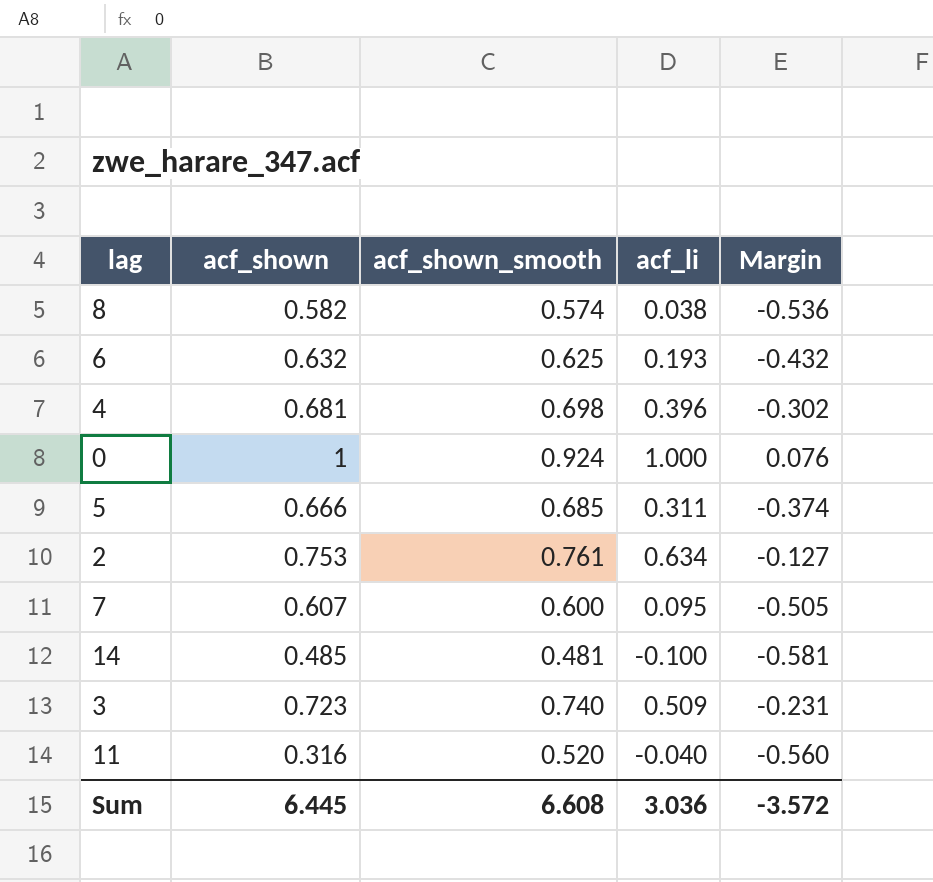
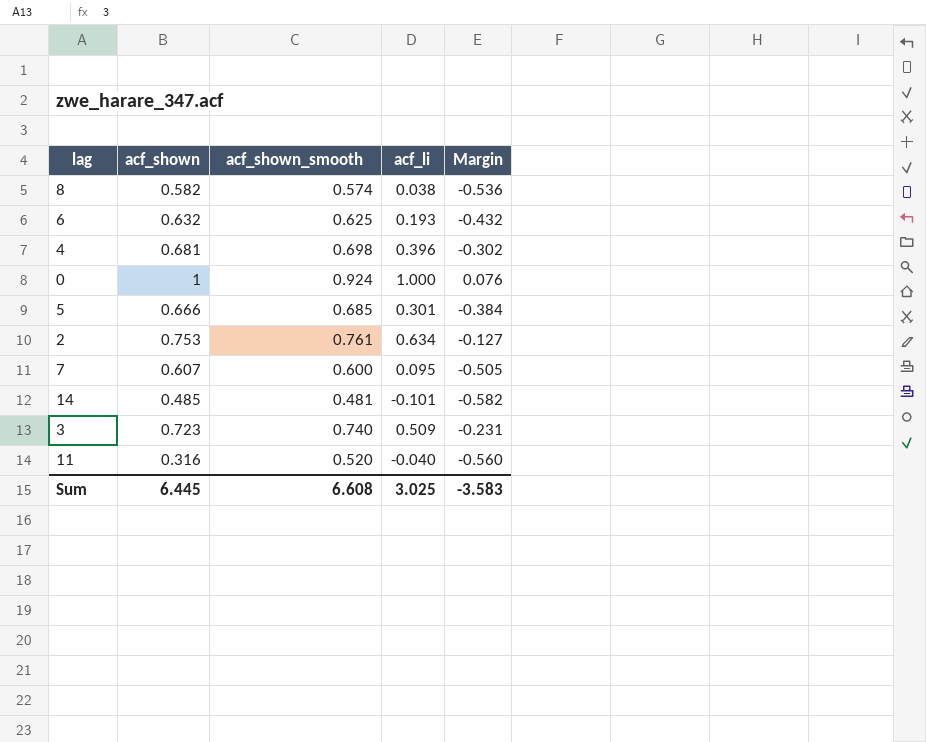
5 | acf_li: 0.311 -> 0.301
5 | Margin: -0.374 -> -0.384
14 | acf_li: -0.100 -> -0.101
14 | Margin: -0.581 -> -0.582
Sum | acf_li: 3.036 -> 3.025
Sum | Margin: -3.572 -> -3.583

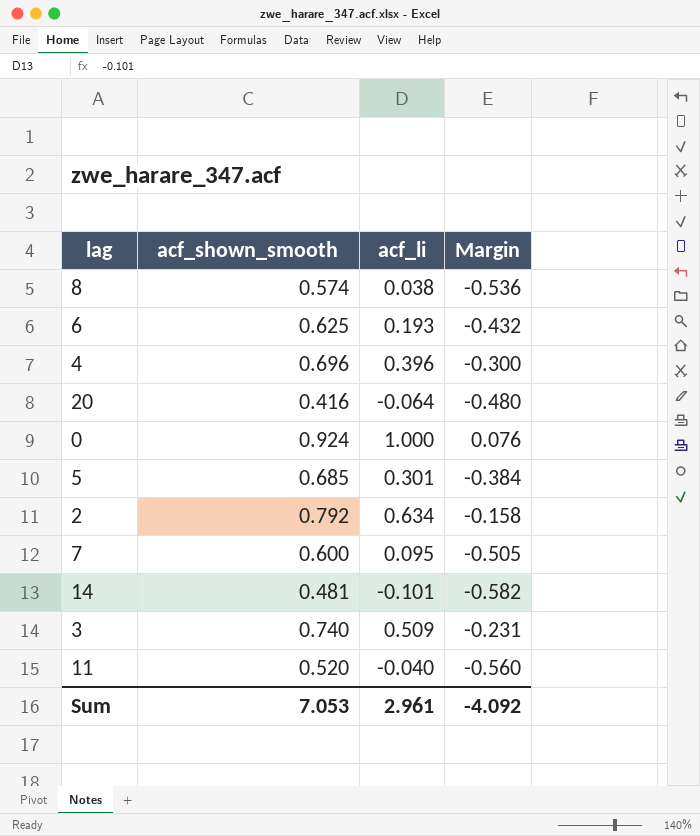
column acf_shown | position: 2 -> none
4 | acf_shown_smooth: 0.698 -> 0.696
4 | Margin: -0.302 -> -0.300
row 20: none -> 0.416 | -0.064 | -0.480
2 | acf_shown_smooth: 0.761 -> 0.792
2 | Margin: -0.127 -> -0.158
Sum | acf_shown_smooth: 6.608 -> 7.053
Sum | acf_li: 3.025 -> 2.961
Sum | Margin: -3.583 -> -4.092

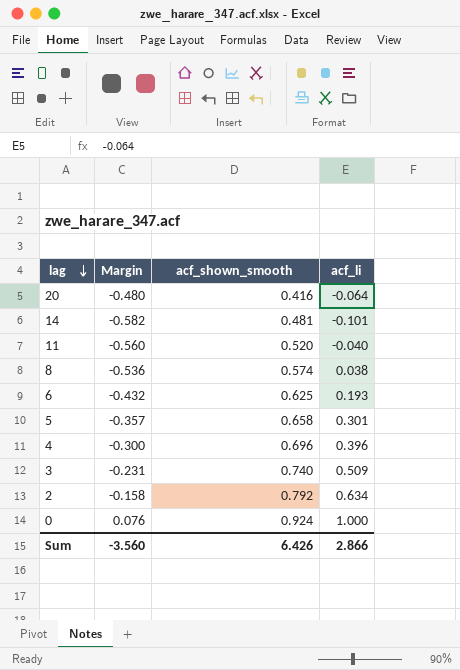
row order: none -> lag descending
column Margin | position: 4 -> 2
row 7: 0.600 | 0.095 | -0.505 -> none
5 | Margin: -0.384 -> -0.357
5 | acf_shown_smooth: 0.685 -> 0.658
Sum | Margin: -4.092 -> -3.560
Sum | acf_shown_smooth: 7.053 -> 6.426
Sum | acf_li: 2.961 -> 2.866

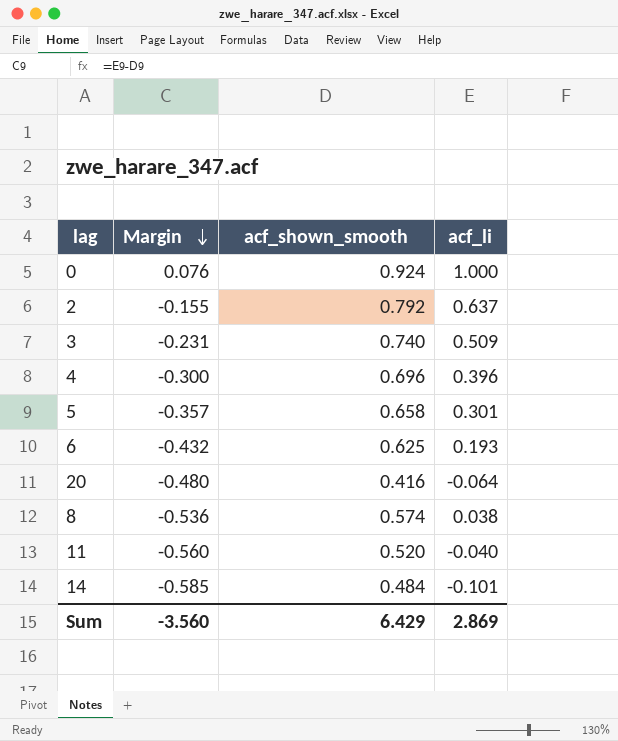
row order: lag descending -> Margin descending
2 | Margin: -0.158 -> -0.155
2 | acf_li: 0.634 -> 0.637
14 | Margin: -0.582 -> -0.585
14 | acf_shown_smooth: 0.481 -> 0.484
Sum | acf_shown_smooth: 6.426 -> 6.429
Sum | acf_li: 2.866 -> 2.869

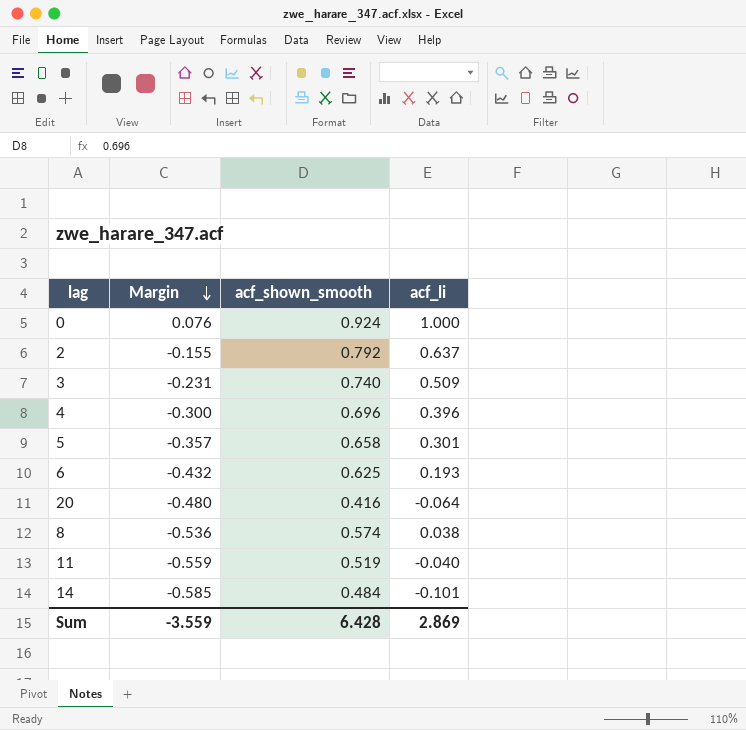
11 | Margin: -0.560 -> -0.559
11 | acf_shown_smooth: 0.520 -> 0.519
Sum | Margin: -3.560 -> -3.559
Sum | acf_shown_smooth: 6.429 -> 6.428

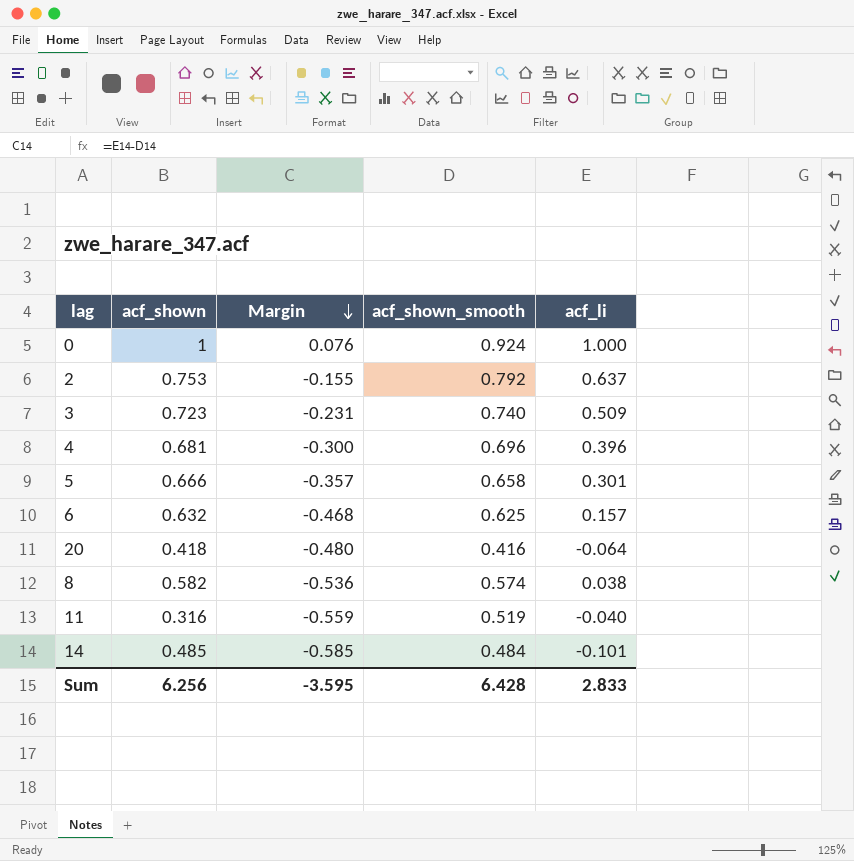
column acf_shown | position: none -> 2
6 | Margin: -0.432 -> -0.468
6 | acf_li: 0.193 -> 0.157
Sum | Margin: -3.559 -> -3.595
Sum | acf_li: 2.869 -> 2.833

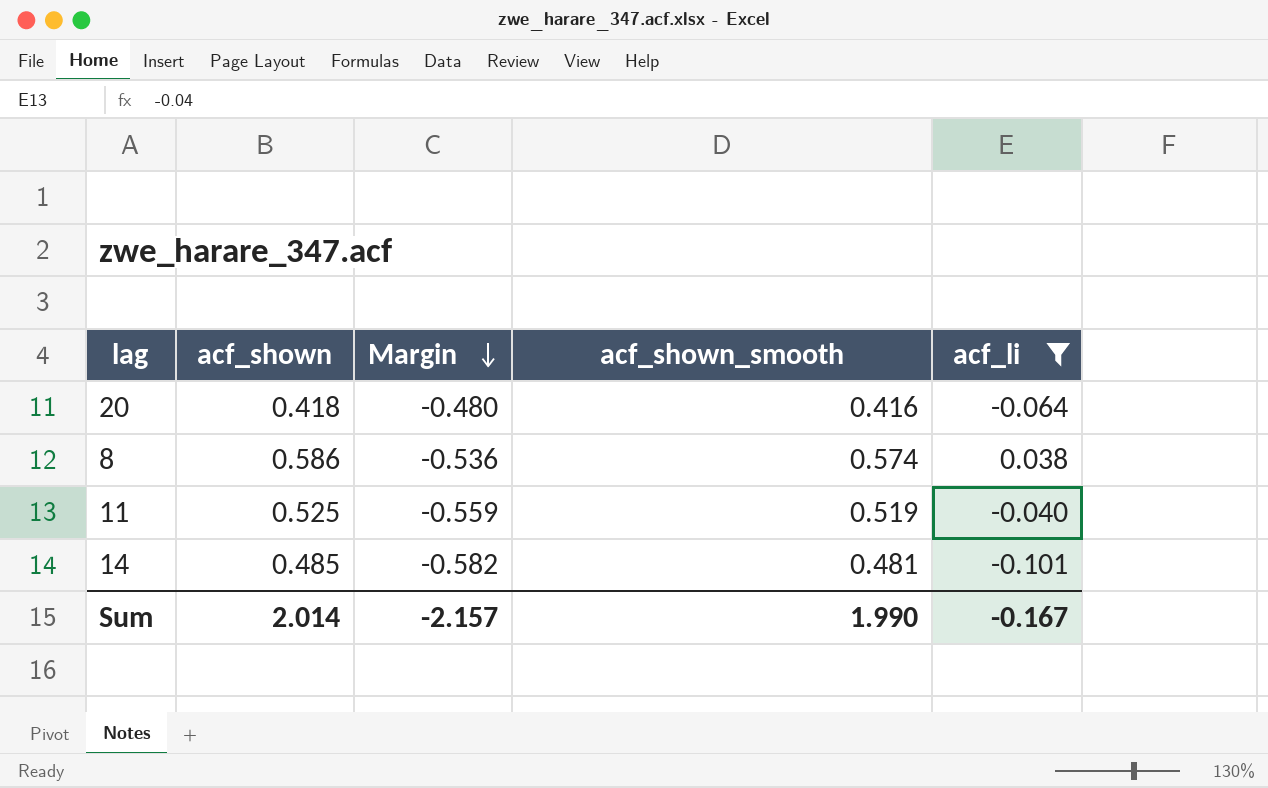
filter: none -> acf_li <= 0.038
8 | acf_shown: 0.582 -> 0.586
11 | acf_shown: 0.316 -> 0.525
14 | Margin: -0.585 -> -0.582
14 | acf_shown_smooth: 0.484 -> 0.481
Sum | acf_shown: 6.256 -> 2.014
Sum | Margin: -3.595 -> -2.157
Sum | acf_shown_smooth: 6.428 -> 1.990
Sum | acf_li: 2.833 -> -0.167

